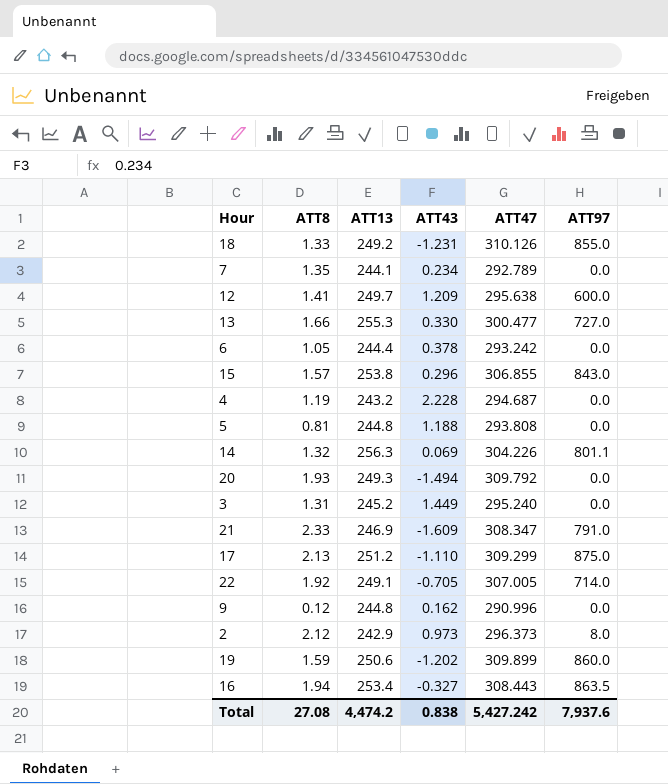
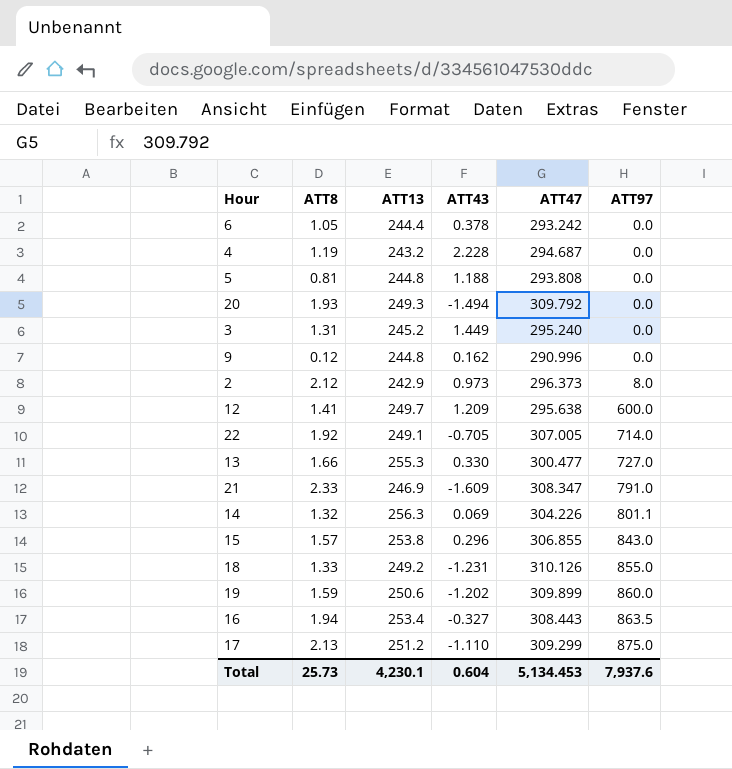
row order: none -> ATT97 ascending
row 7: 1.35 | 244.1 | 0.234 | 292.789 | 0.0 -> none
Total | ATT8: 27.08 -> 25.73
Total | ATT13: 4,474.2 -> 4,230.1
Total | ATT43: 0.838 -> 0.604
Total | ATT47: 5,427.242 -> 5,134.453

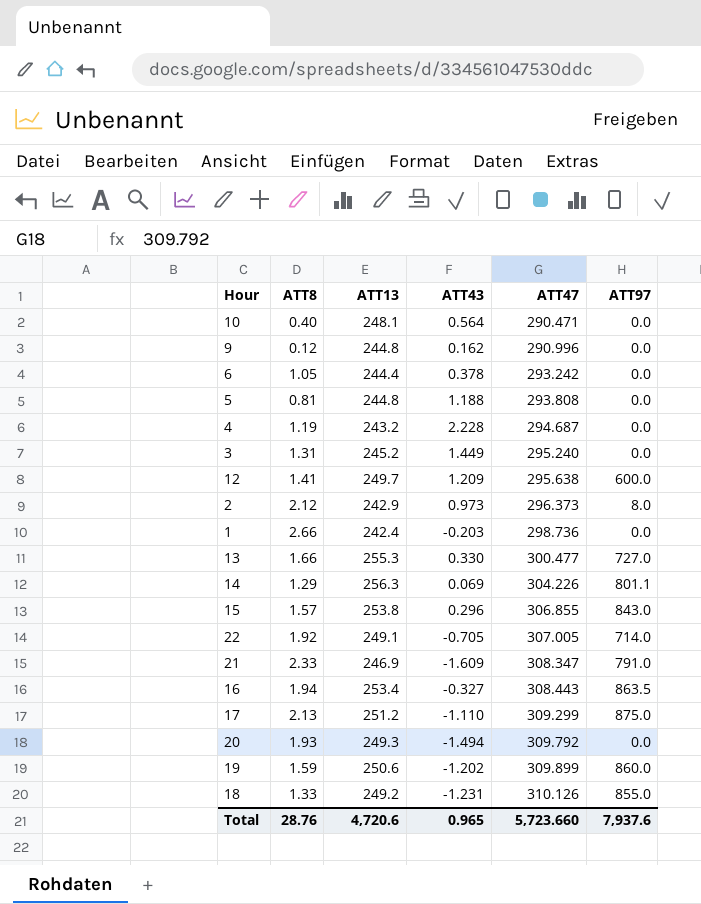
row order: ATT97 ascending -> ATT47 ascending
row 10: none -> 0.40 | 248.1 | 0.564 | 290.471 | 0.0
row 1: none -> 2.66 | 242.4 | -0.203 | 298.736 | 0.0
14 | ATT8: 1.32 -> 1.29
Total | ATT8: 25.73 -> 28.76
Total | ATT13: 4,230.1 -> 4,720.6
Total | ATT43: 0.604 -> 0.965
Total | ATT47: 5,134.453 -> 5,723.660

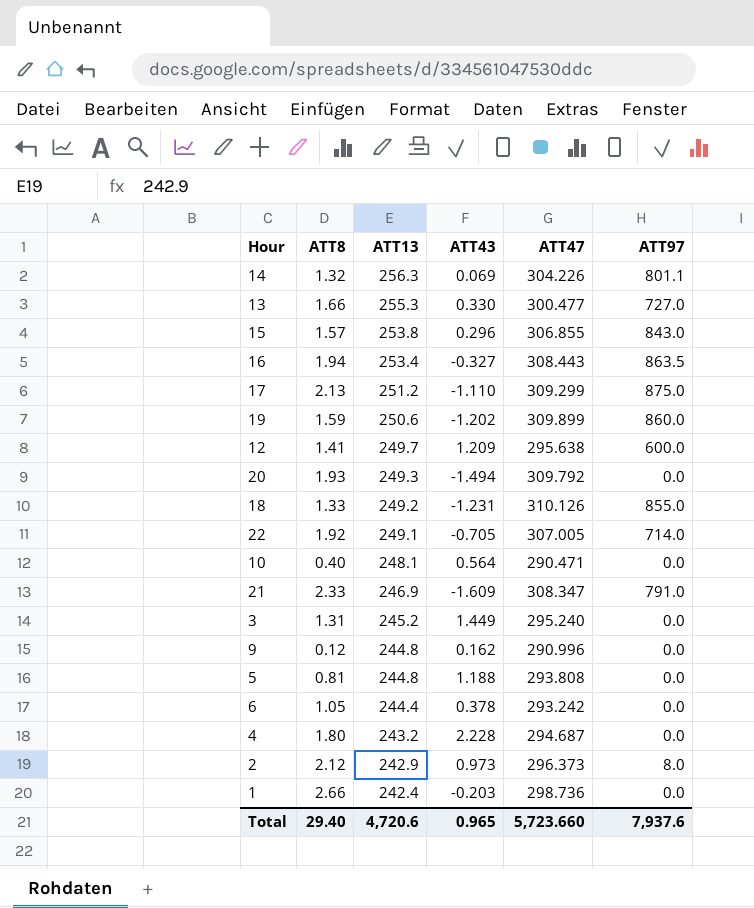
row order: ATT47 ascending -> ATT13 descending
14 | ATT8: 1.29 -> 1.32
4 | ATT8: 1.19 -> 1.80
Total | ATT8: 28.76 -> 29.40

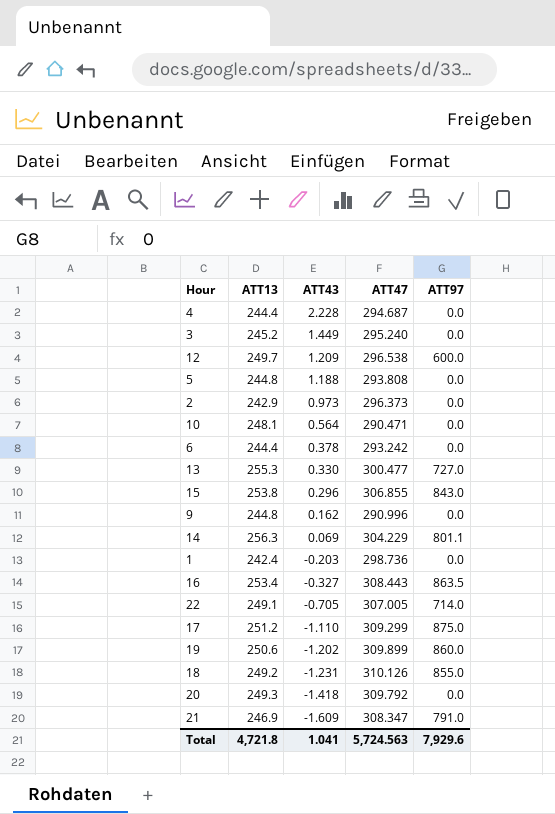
row order: ATT13 descending -> ATT43 descending
column ATT8 | position: 2 -> none
4 | ATT13: 243.2 -> 244.4
12 | ATT47: 295.638 -> 296.538
2 | ATT97: 8.0 -> 0.0
14 | ATT47: 304.226 -> 304.229
20 | ATT43: -1.494 -> -1.418
Total | ATT13: 4,720.6 -> 4,721.8
Total | ATT43: 0.965 -> 1.041
Total | ATT47: 5,723.660 -> 5,724.563
Total | ATT97: 7,937.6 -> 7,929.6

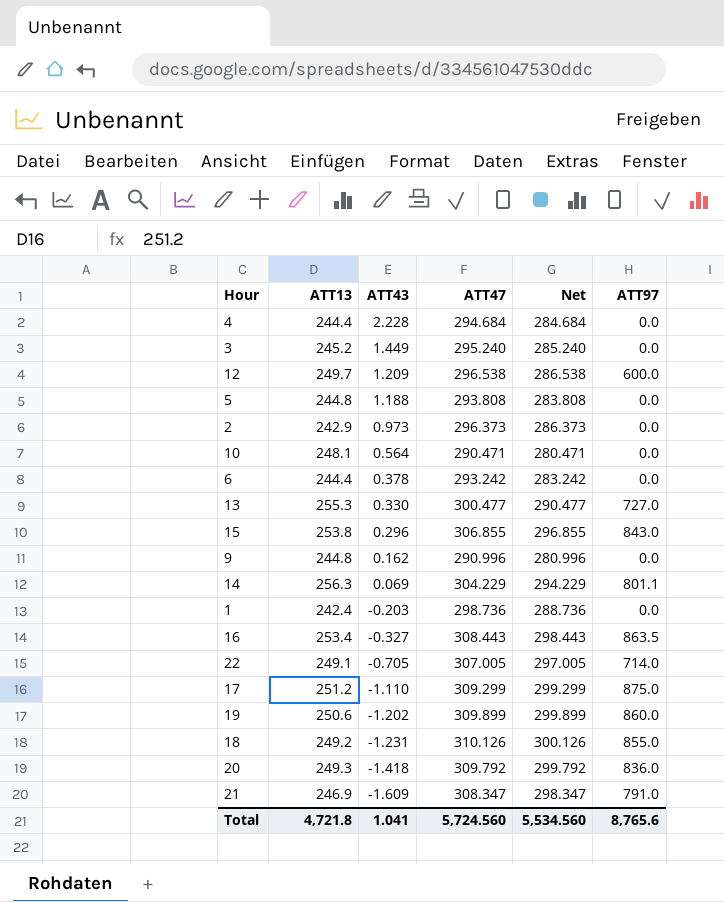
column Net | formula: none -> [ATT47] - 10
4 | ATT47: 294.687 -> 294.684
20 | ATT97: 0.0 -> 836.0
Total | ATT47: 5,724.563 -> 5,724.560
Total | ATT97: 7,929.6 -> 8,765.6

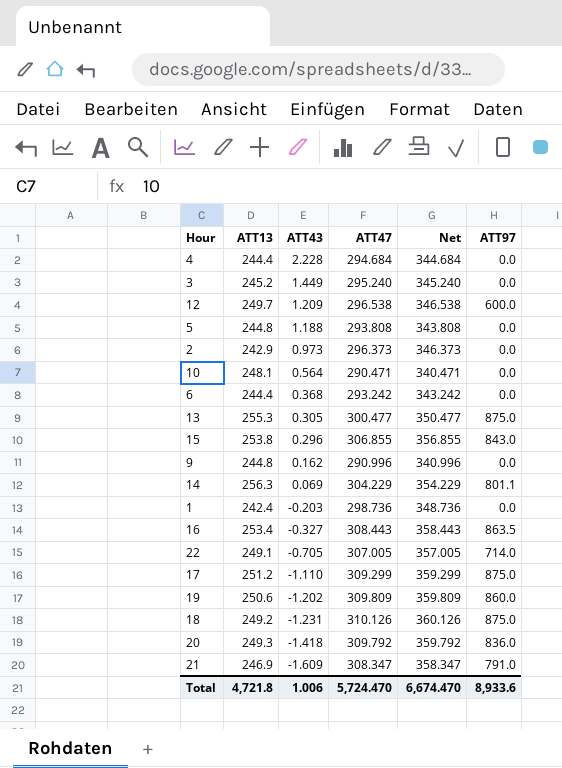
column Net | formula: [ATT47] - 10 -> [ATT47] + 50
6 | ATT43: 0.378 -> 0.368
13 | ATT43: 0.330 -> 0.305
13 | ATT97: 727.0 -> 875.0
19 | ATT47: 309.899 -> 309.809
18 | ATT97: 855.0 -> 875.0
Total | ATT43: 1.041 -> 1.006
Total | ATT47: 5,724.560 -> 5,724.470
Total | Net: 5,534.560 -> 6,674.470
Total | ATT97: 8,765.6 -> 8,933.6

